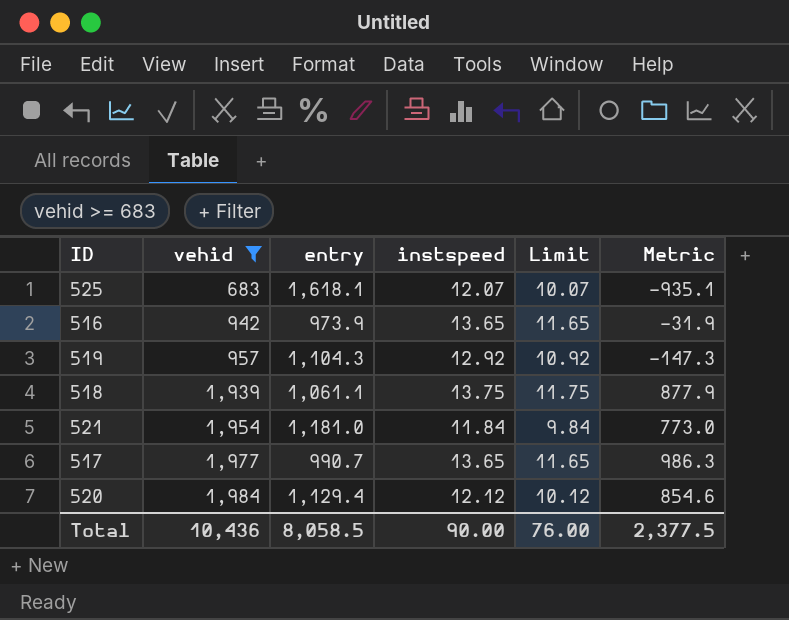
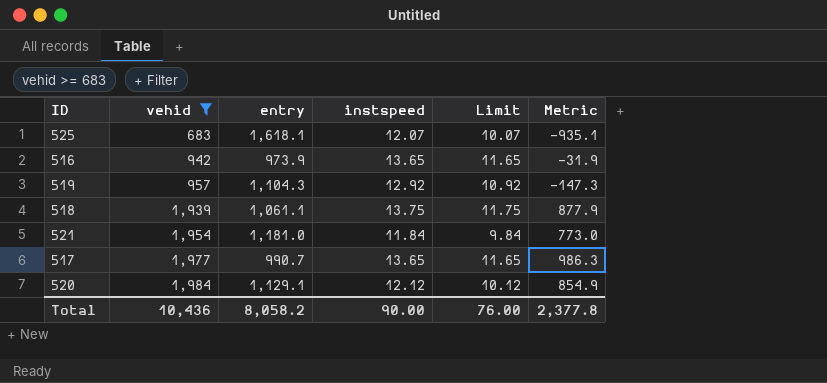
520 | entry: 1,129.4 -> 1,129.1
520 | Metric: 854.6 -> 854.9
Total | entry: 8,058.5 -> 8,058.2
Total | Metric: 2,377.5 -> 2,377.8

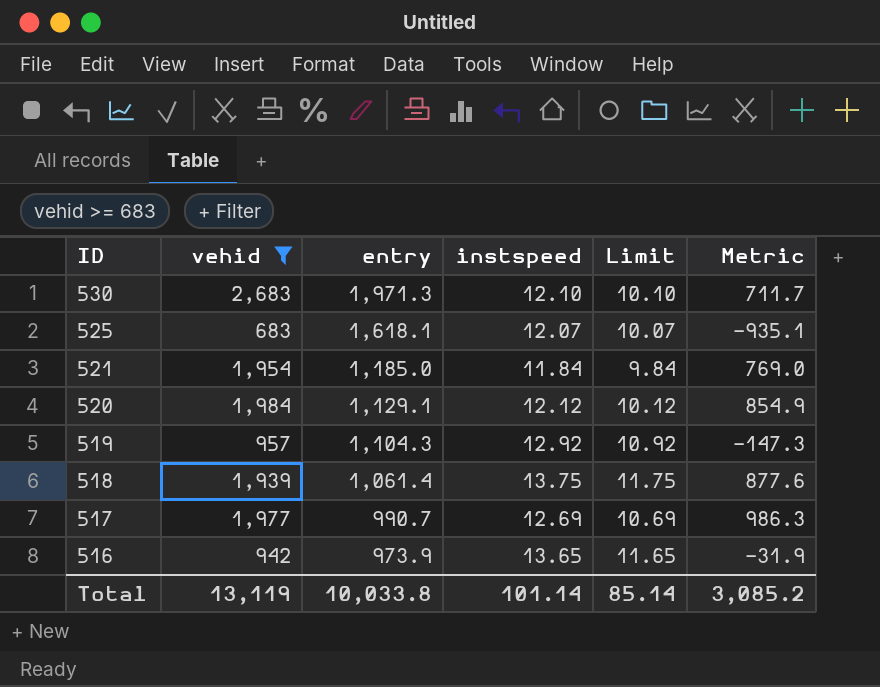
row order: vehid ascending -> ID descending
row 530: none -> 2,683 | 1,971.3 | 12.10 | 10.10 | 711.7
521 | entry: 1,181.0 -> 1,185.0
521 | Metric: 773.0 -> 769.0
518 | entry: 1,061.1 -> 1,061.4
518 | Metric: 877.9 -> 877.6
517 | instspeed: 13.65 -> 12.69
517 | Limit: 11.65 -> 10.69
Total | vehid: 10,436 -> 13,119
Total | entry: 8,058.2 -> 10,033.8
Total | instspeed: 90.00 -> 101.14
Total | Limit: 76.00 -> 85.14
Total | Metric: 2,377.8 -> 3,085.2

